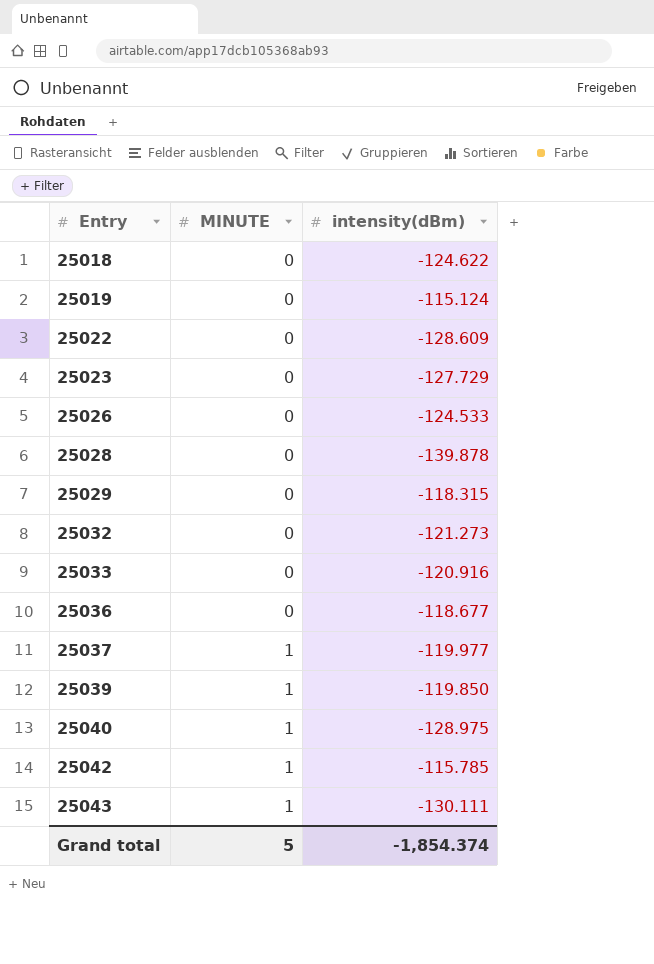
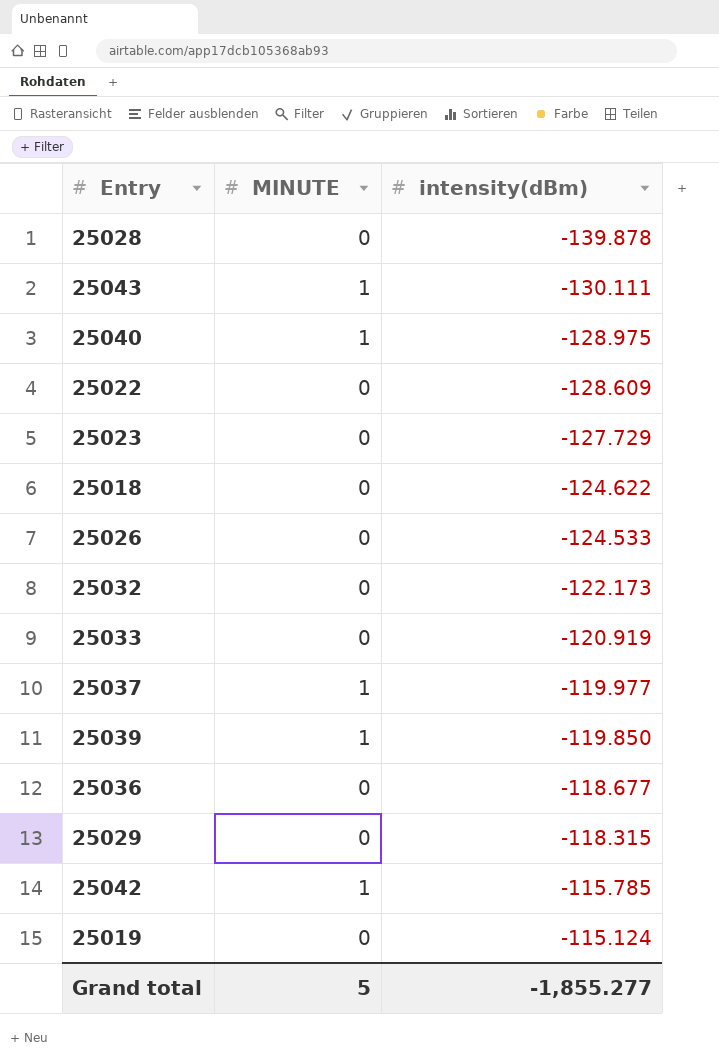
row order: Entry ascending -> intensity(dBm) ascending
25032 | intensity(dBm): -121.273 -> -122.173
25033 | intensity(dBm): -120.916 -> -120.919
Grand total | intensity(dBm): -1,854.374 -> -1,855.277

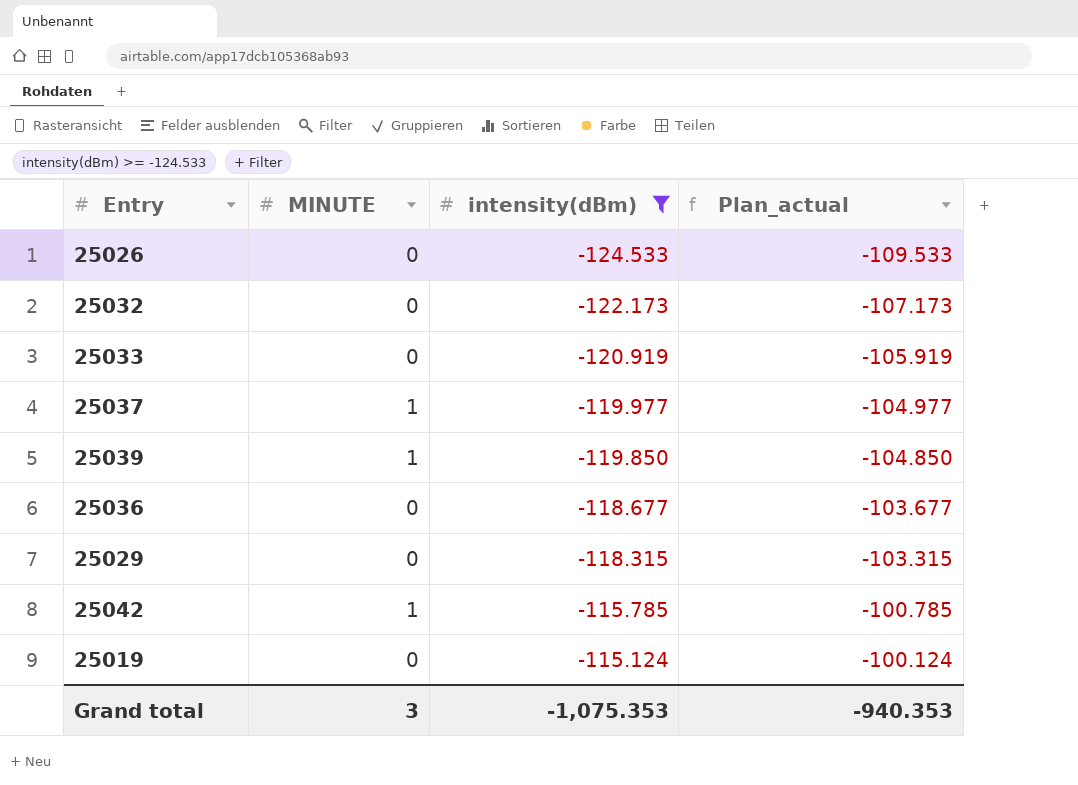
filter: none -> intensity(dBm) >= -124.533
column Plan_actual | formula: none -> [intensity(dBm)] + 15
Grand total | MINUTE: 5 -> 3
Grand total | intensity(dBm): -1,855.277 -> -1,075.353

